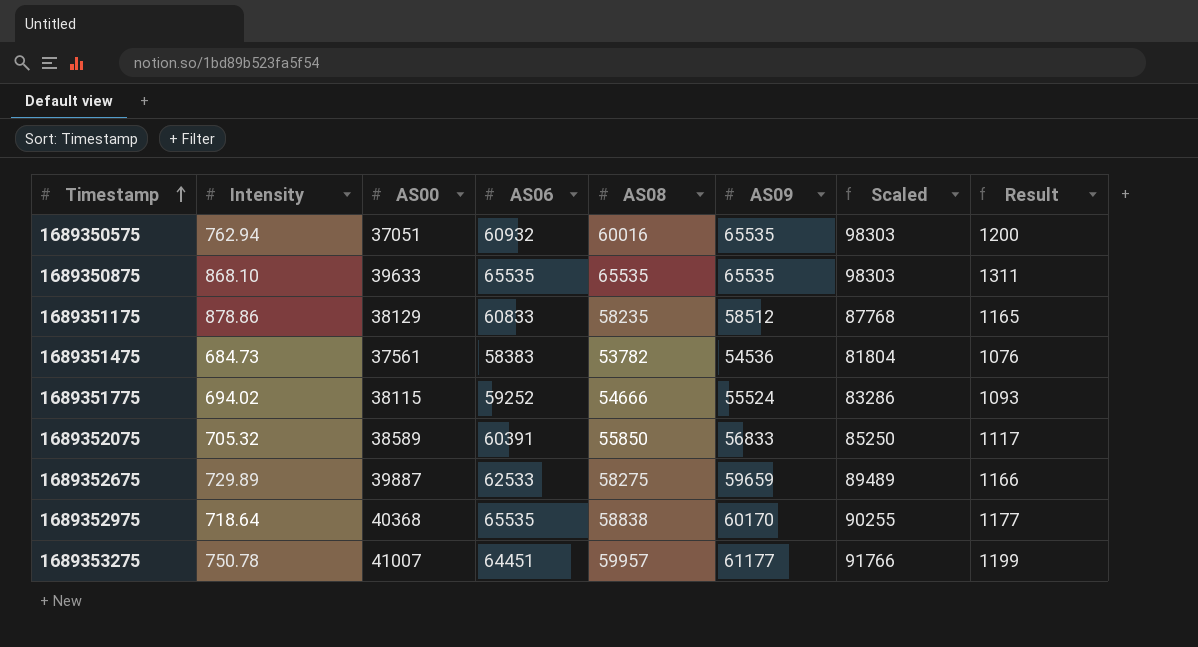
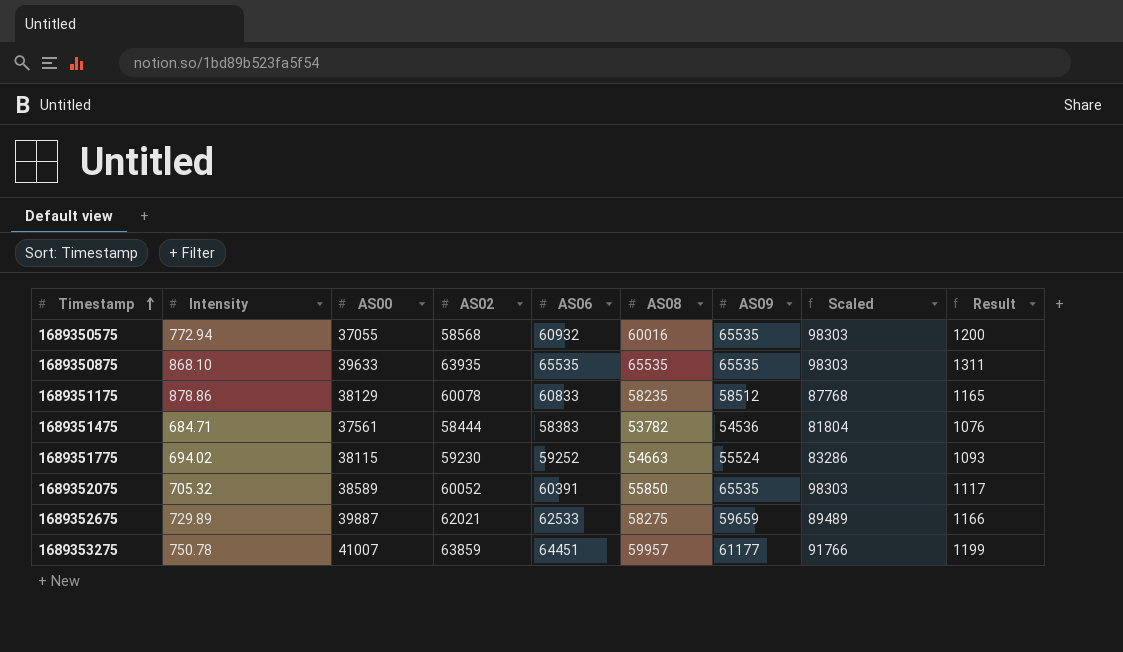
column AS02 | position: none -> 4
row 1689352975: 718.64 | 40368 | 65535 | 58838 | 60170 | 90255 | 1177 -> none
1689350575 | Intensity: 762.94 -> 772.94
1689350575 | AS00: 37051 -> 37055
1689351475 | Intensity: 684.73 -> 684.71
1689351775 | AS08: 54666 -> 54663
1689352075 | AS09: 56833 -> 65535
1689352075 | Scaled: 85250 -> 98303

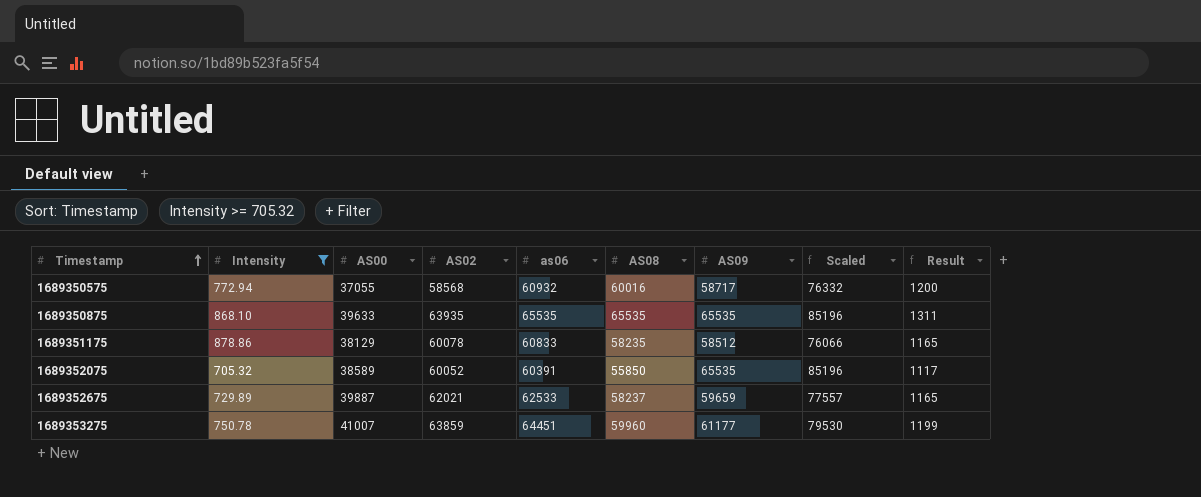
filter: none -> Intensity >= 705.32
column name: AS06 -> as06
column Scaled | formula: [AS09] * 1.5 -> [AS09] * 1.3
1689350575 | AS09: 65535 -> 58717
1689352675 | AS08: 58275 -> 58237
1689352675 | Result: 1166 -> 1165
1689353275 | AS08: 59957 -> 59960

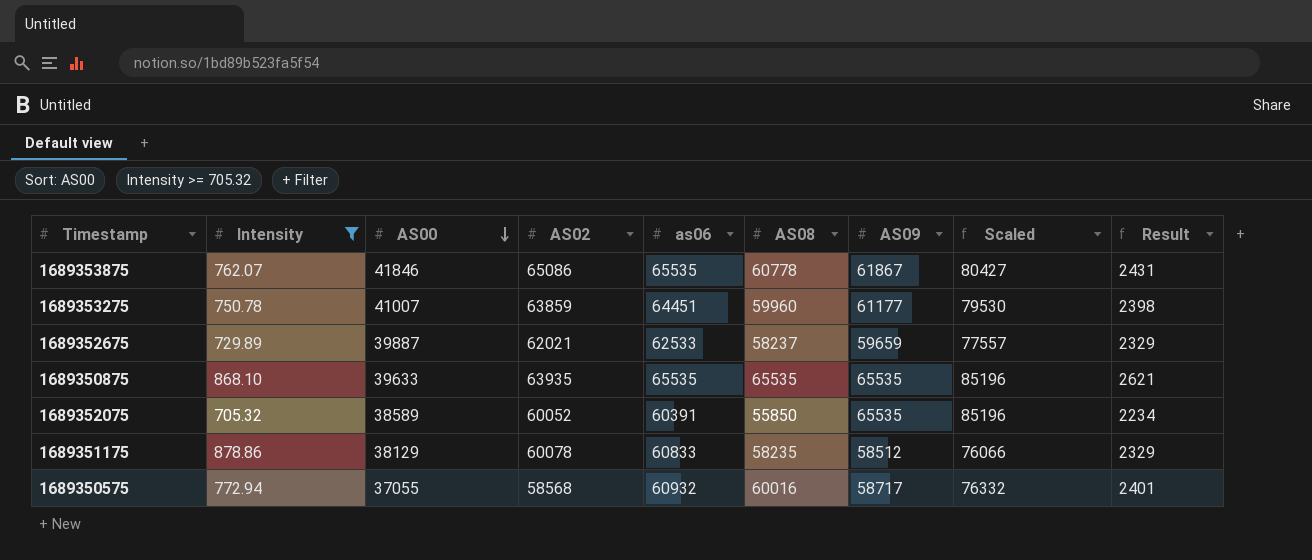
row order: Timestamp ascending -> AS00 descending
column Result | formula: [AS08] * 0.02 -> [AS08] * 0.04
row 1689353875: none -> 762.07 | 41846 | 65086 | 65535 | 60778 | 61867 | 80427 | 2431

